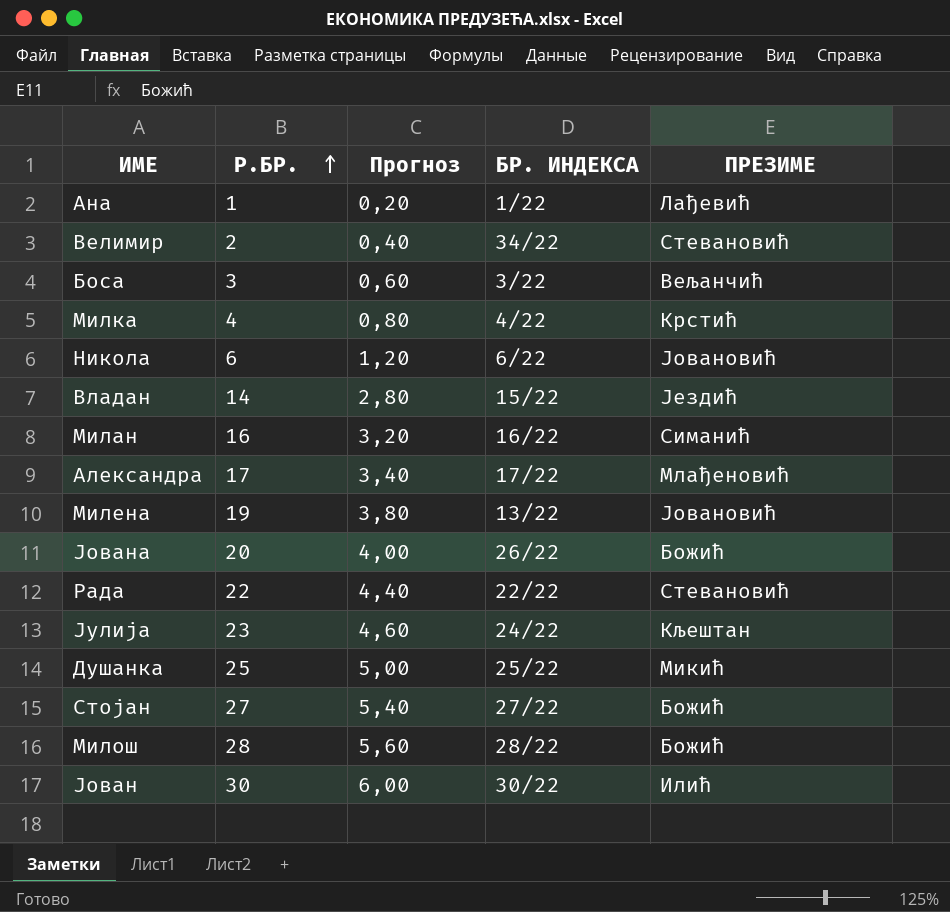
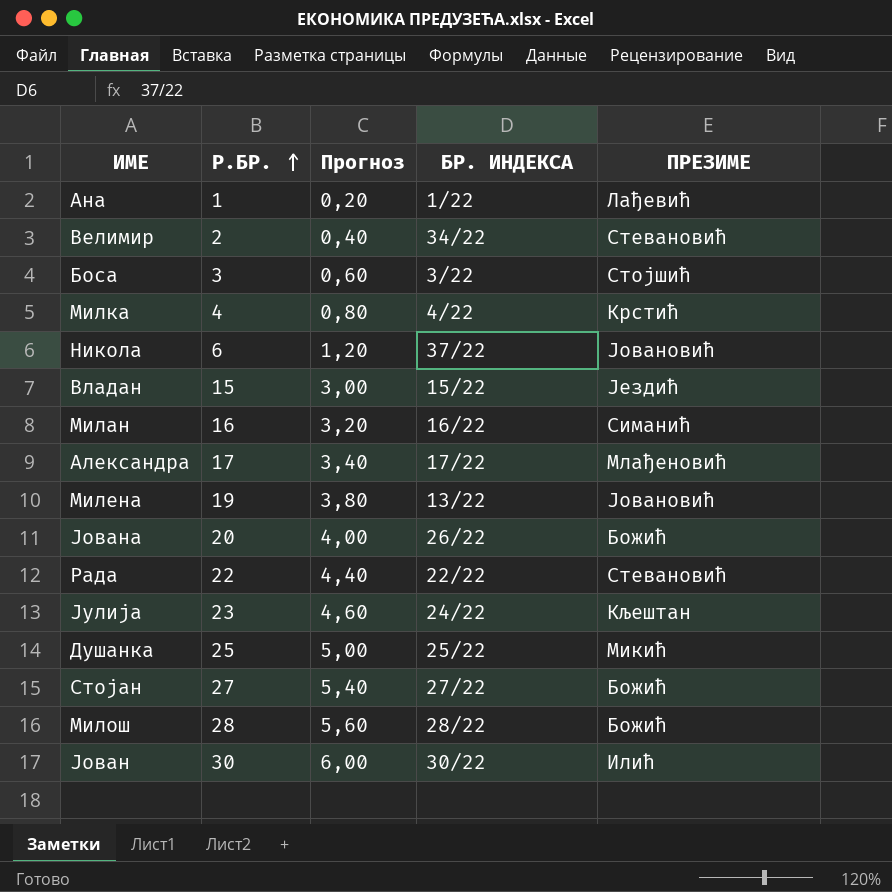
Боса | ПРЕЗИМЕ: Вељанчић -> Стојшић
Никола | БР. ИНДЕКСА: 6/22 -> 37/22
Владан | Р.БР.: 14 -> 15
Владан | Прогноз: 2,80 -> 3,00

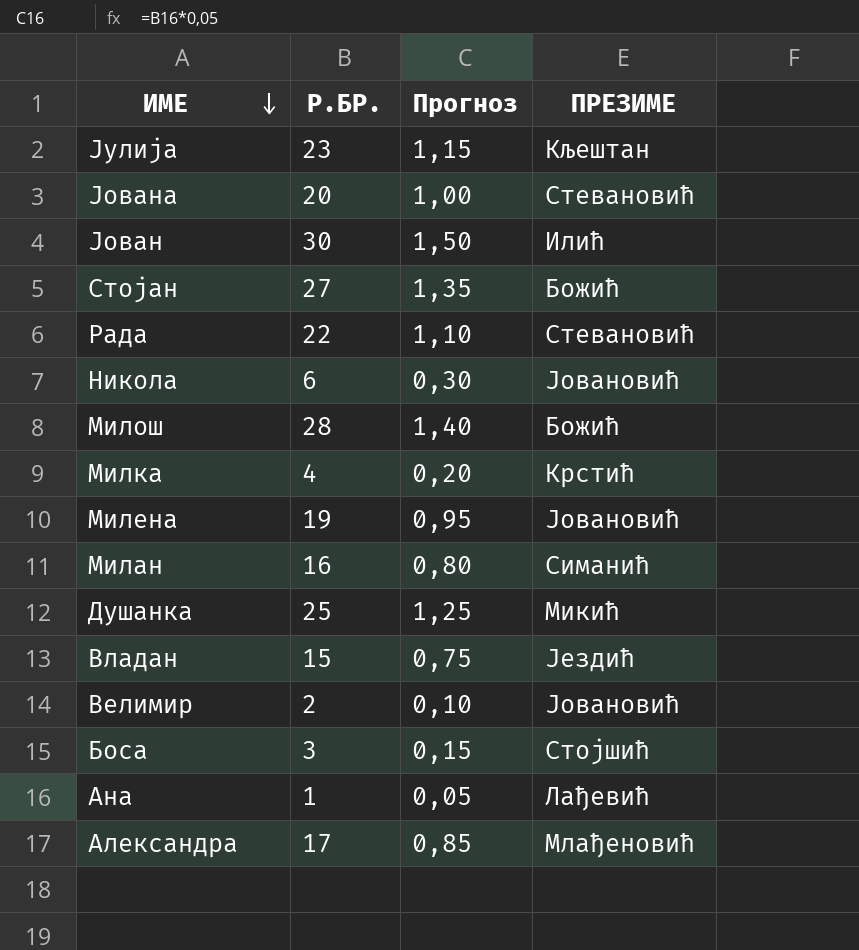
row order: Р.БР. ascending -> ИМЕ descending
column БР. ИНДЕКСА | position: 4 -> none
column Прогноз | formula: [Р.БР.] * 0,2 -> [Р.БР.] * 0,05
Јована | ПРЕЗИМЕ: Божић -> Стевановић
Велимир | ПРЕЗИМЕ: Стевановић -> Јовановић

